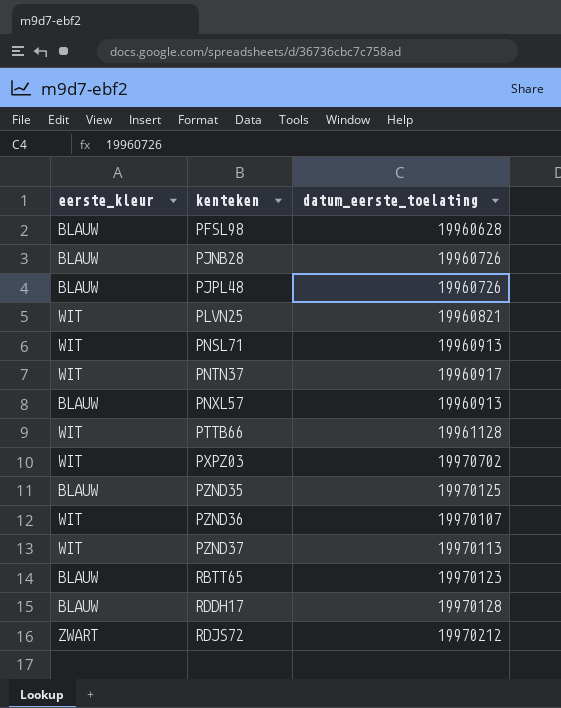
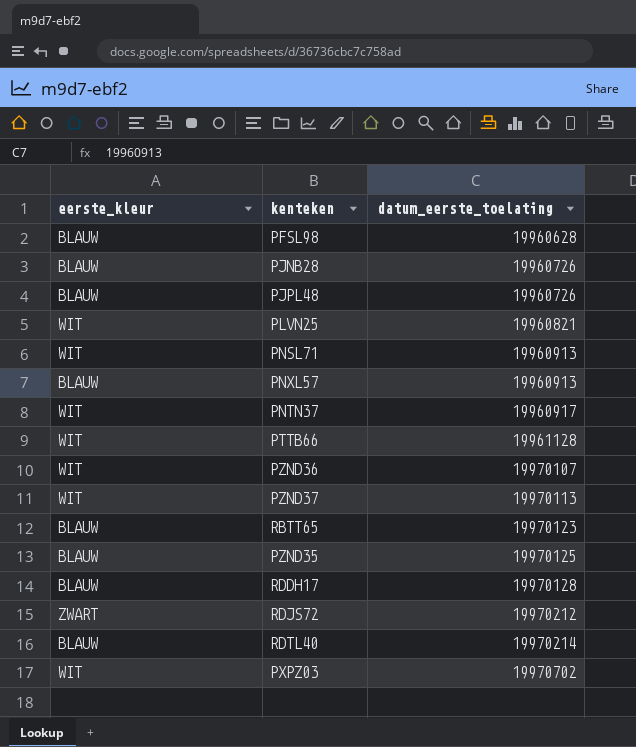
row order: kenteken ascending -> datum_eerste_toelating ascending
row RDTL40: none -> BLAUW | 19970214

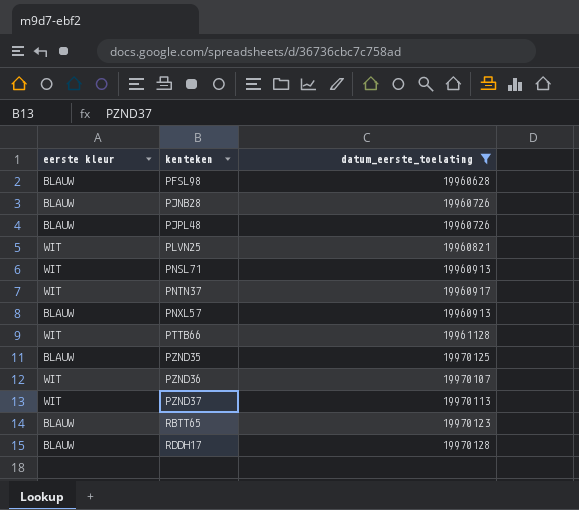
filter: none -> datum_eerste_toelating <= 19970128
row order: datum_eerste_toelating ascending -> kenteken ascending
column name: eerste_kleur -> eerste kleur

